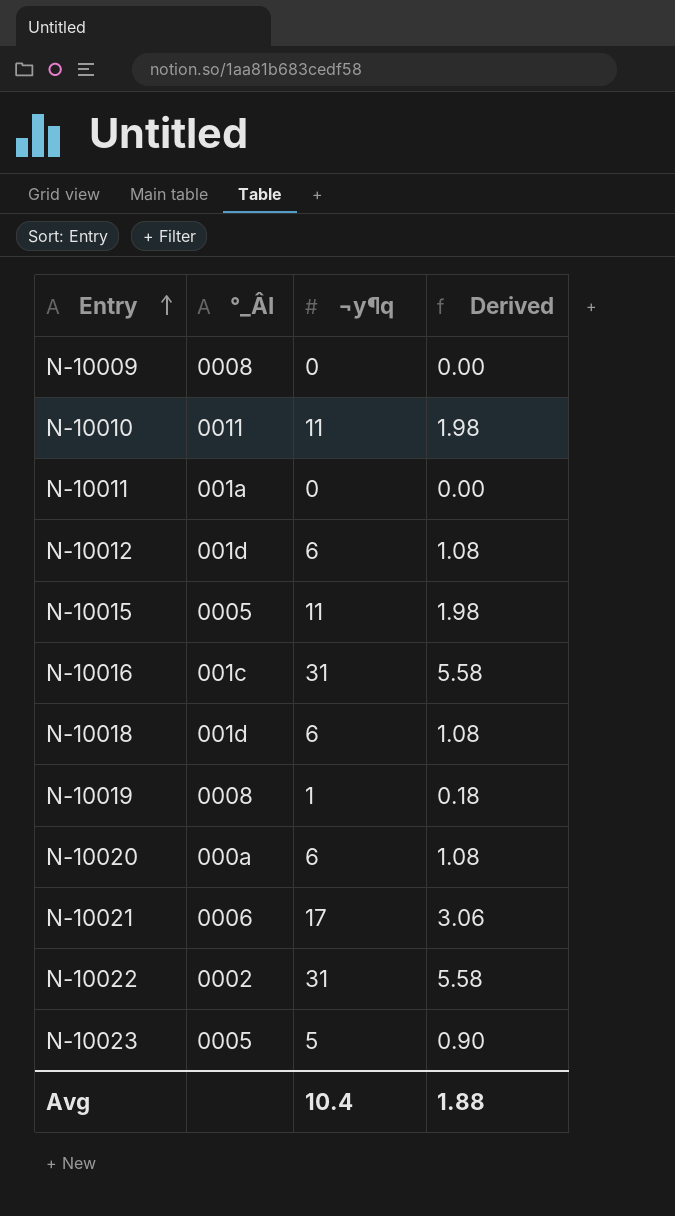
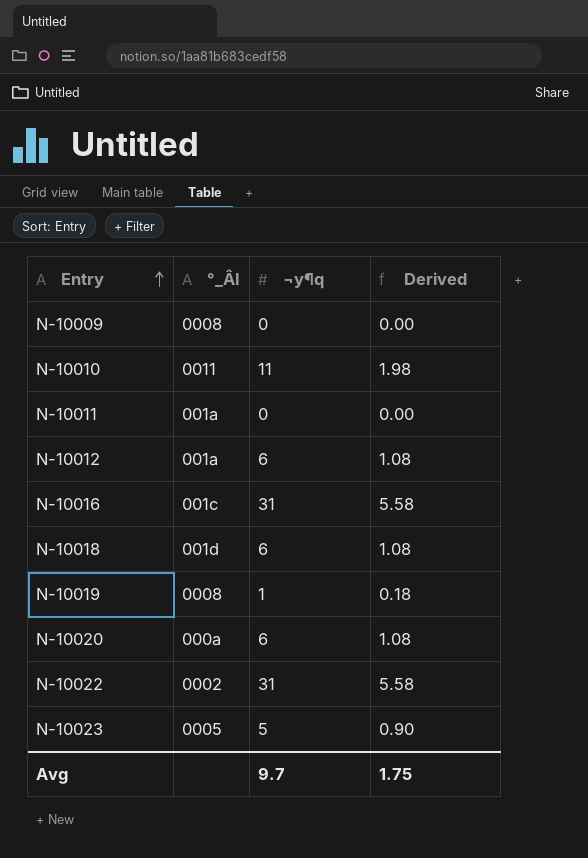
row N-10015: 0005 | 11 | 1.98 -> none
row N-10021: 0006 | 17 | 3.06 -> none
N-10012 | °_ÂI: 001d -> 001a
Avg | ¬y¶q: 10.4 -> 9.7
Avg | Derived: 1.88 -> 1.75

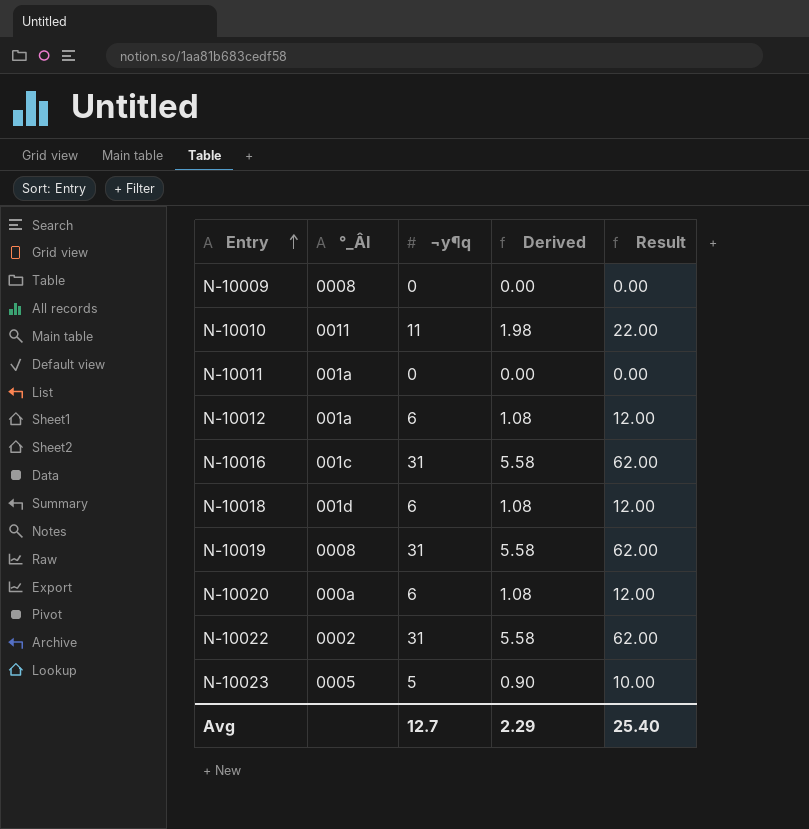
column Result | formula: none -> [¬y¶q] * 2
N-10019 | ¬y¶q: 1 -> 31
N-10019 | Derived: 0.18 -> 5.58
Avg | ¬y¶q: 9.7 -> 12.7
Avg | Derived: 1.75 -> 2.29

